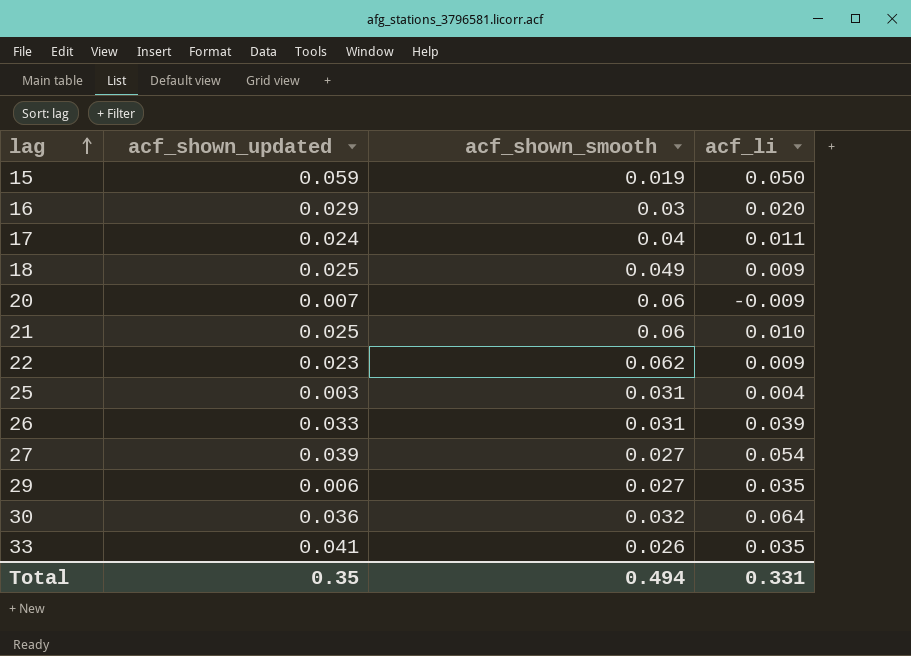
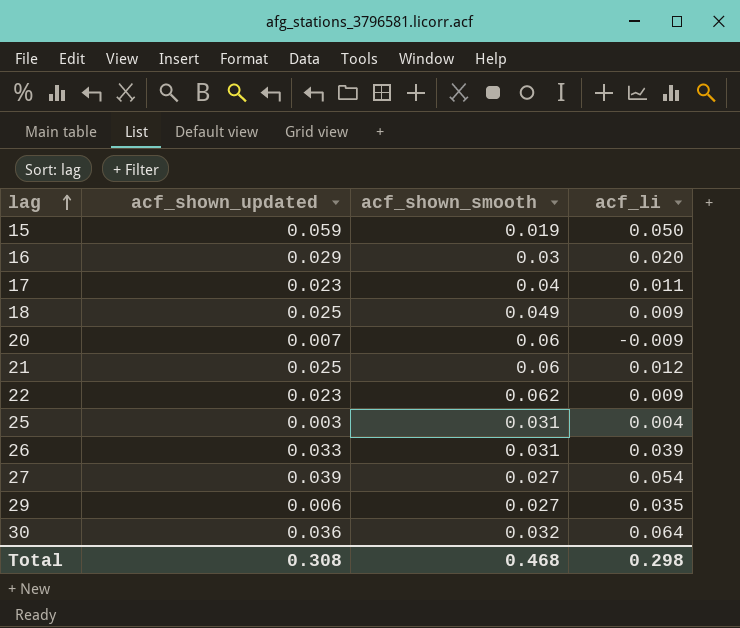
row 33: 0.041 | 0.026 | 0.035 -> none
17 | acf_shown_updated: 0.024 -> 0.023
21 | acf_li: 0.010 -> 0.012
Total | acf_shown_updated: 0.35 -> 0.308
Total | acf_shown_smooth: 0.494 -> 0.468
Total | acf_li: 0.331 -> 0.298

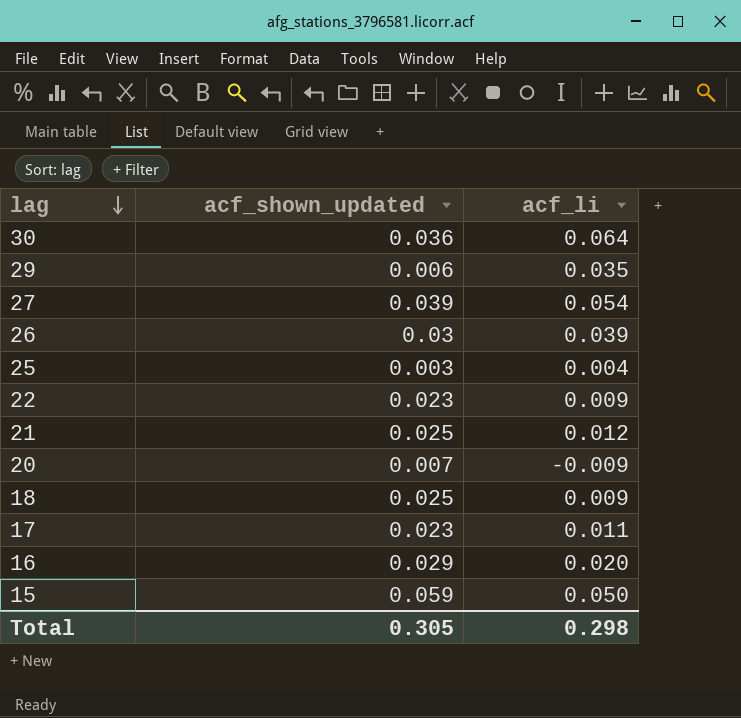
row order: lag ascending -> lag descending
column acf_shown_smooth | position: 3 -> none
26 | acf_shown_updated: 0.033 -> 0.03
Total | acf_shown_updated: 0.308 -> 0.305

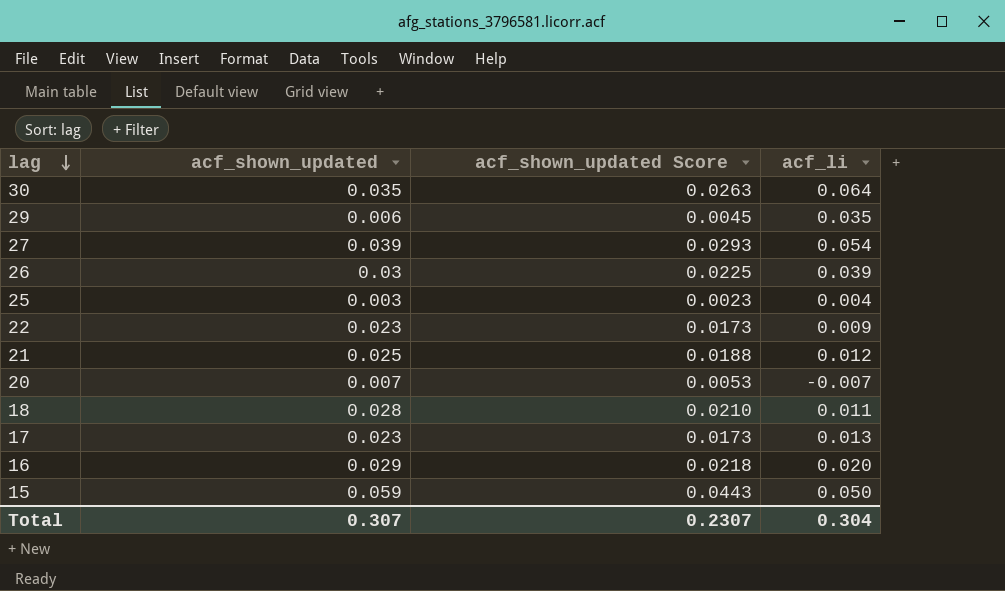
column acf_shown_updated Score | formula: none -> [acf_shown_updated] * 0.75
30 | acf_shown_updated: 0.036 -> 0.035
20 | acf_li: -0.009 -> -0.007
18 | acf_shown_updated: 0.025 -> 0.028
18 | acf_li: 0.009 -> 0.011
17 | acf_li: 0.011 -> 0.013
Total | acf_shown_updated: 0.305 -> 0.307
Total | acf_li: 0.298 -> 0.304

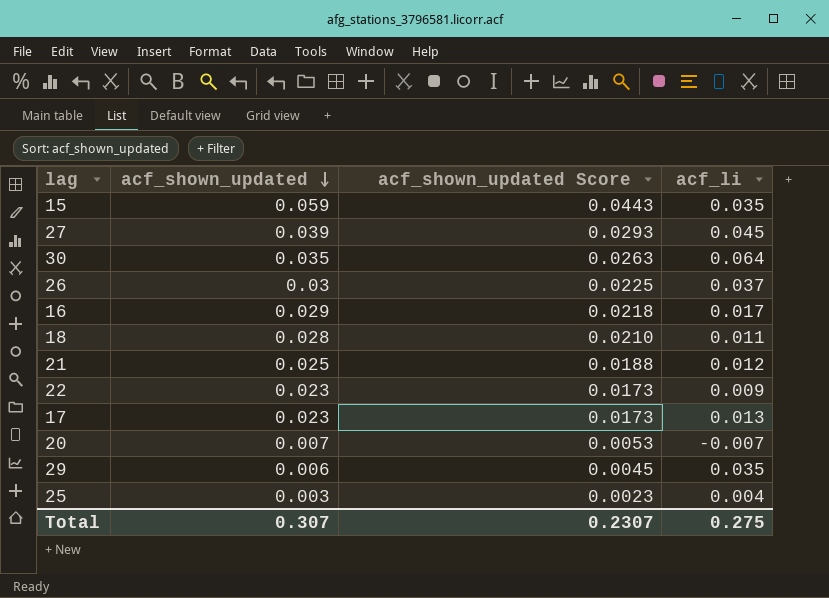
row order: lag descending -> acf_shown_updated descending
15 | acf_li: 0.050 -> 0.035
27 | acf_li: 0.054 -> 0.045
26 | acf_li: 0.039 -> 0.037
16 | acf_li: 0.020 -> 0.017
Total | acf_li: 0.304 -> 0.275

